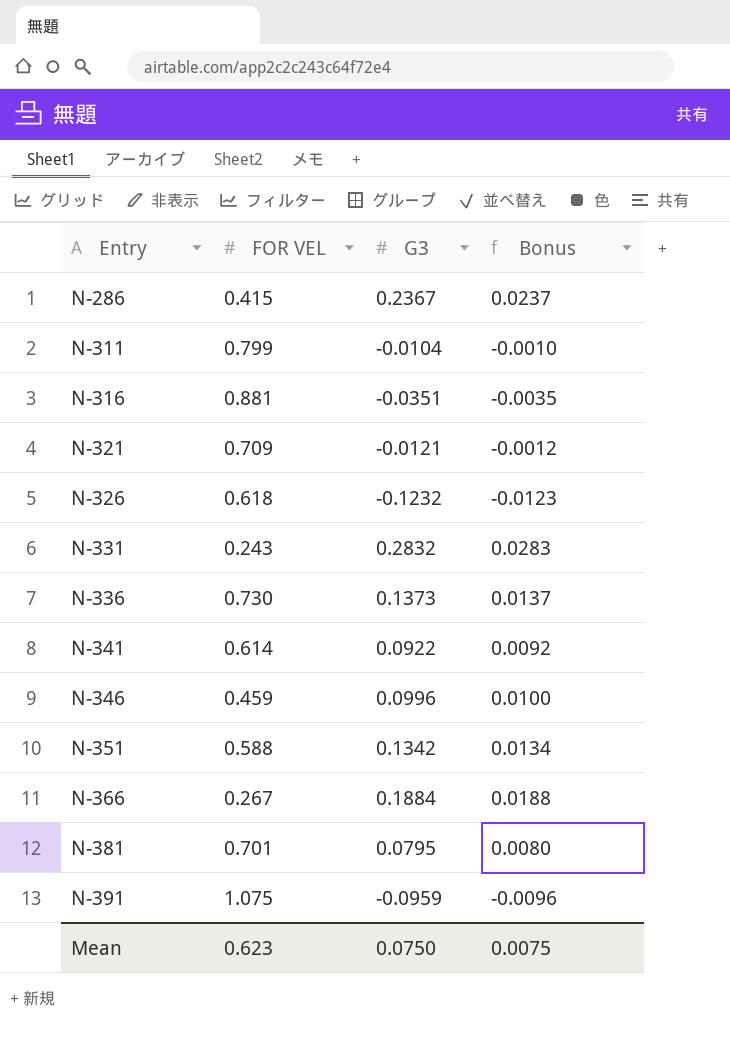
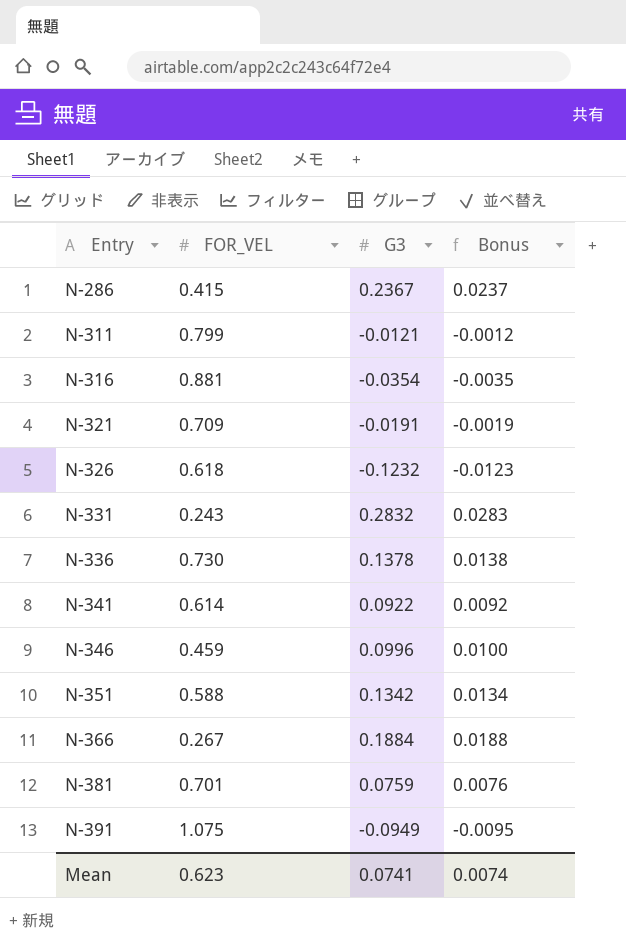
column name: FOR VEL -> FOR_VEL
N-311 | G3: -0.0104 -> -0.0121
N-311 | Bonus: -0.0010 -> -0.0012
N-316 | G3: -0.0351 -> -0.0354
N-321 | G3: -0.0121 -> -0.0191
N-321 | Bonus: -0.0012 -> -0.0019
N-336 | G3: 0.1373 -> 0.1378
N-336 | Bonus: 0.0137 -> 0.0138
N-381 | G3: 0.0795 -> 0.0759
N-381 | Bonus: 0.0080 -> 0.0076
N-391 | G3: -0.0959 -> -0.0949
N-391 | Bonus: -0.0096 -> -0.0095
Mean | G3: 0.0750 -> 0.0741
Mean | Bonus: 0.0075 -> 0.0074

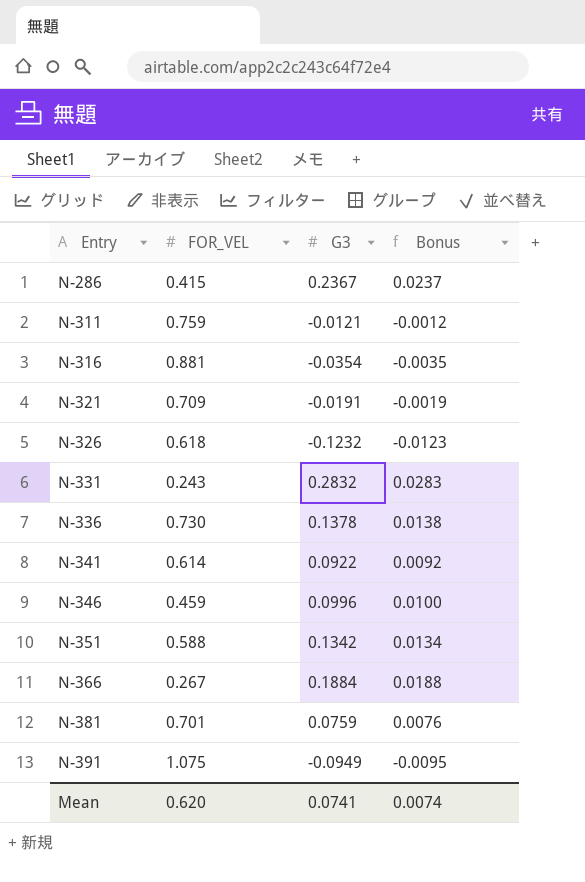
N-311 | FOR_VEL: 0.799 -> 0.759
Mean | FOR_VEL: 0.623 -> 0.620

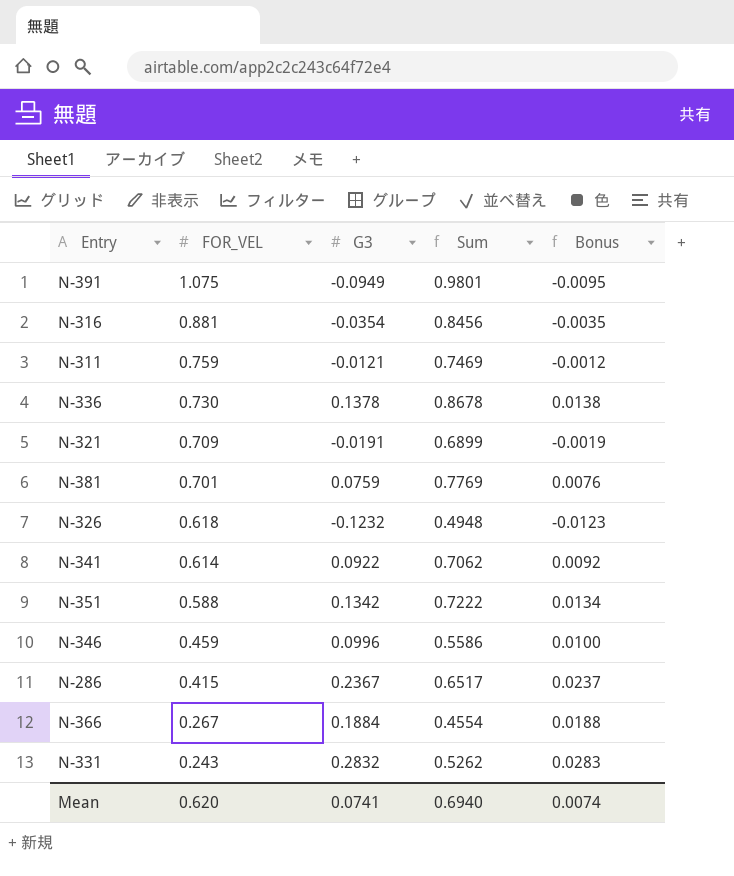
row order: Entry ascending -> FOR_VEL descending
column Sum | formula: none -> [FOR_VEL] + [G3]

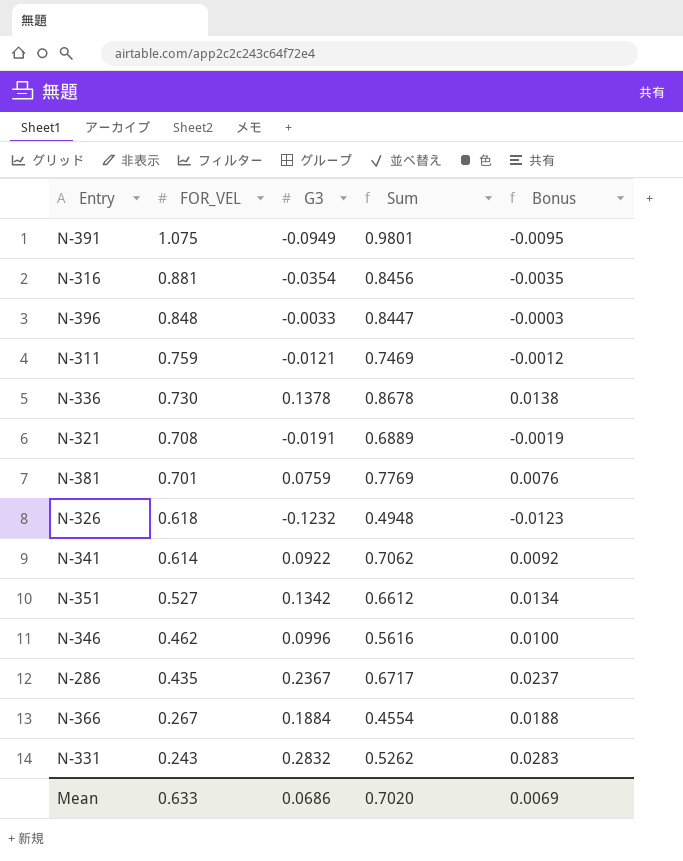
row N-396: none -> 0.848 | -0.0033 | 0.8447 | -0.0003
N-321 | FOR_VEL: 0.709 -> 0.708
N-321 | Sum: 0.6899 -> 0.6889
N-351 | FOR_VEL: 0.588 -> 0.527
N-351 | Sum: 0.7222 -> 0.6612
N-346 | FOR_VEL: 0.459 -> 0.462
N-346 | Sum: 0.5586 -> 0.5616
N-286 | FOR_VEL: 0.415 -> 0.435
N-286 | Sum: 0.6517 -> 0.6717
Mean | FOR_VEL: 0.620 -> 0.633
Mean | G3: 0.0741 -> 0.0686
Mean | Sum: 0.6940 -> 0.7020
Mean | Bonus: 0.0074 -> 0.0069

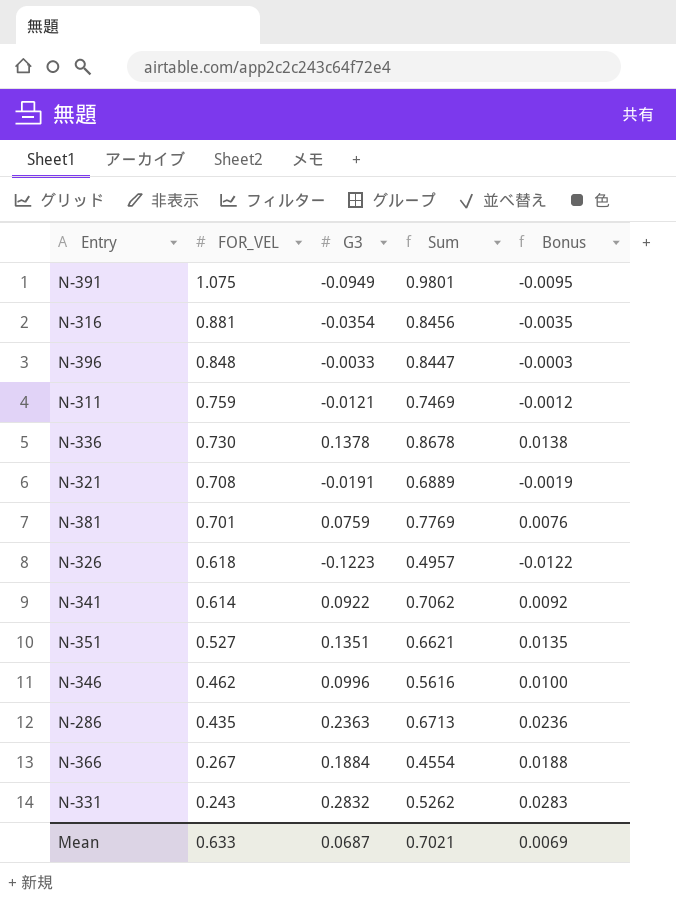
N-326 | G3: -0.1232 -> -0.1223
N-326 | Sum: 0.4948 -> 0.4957
N-326 | Bonus: -0.0123 -> -0.0122
N-351 | G3: 0.1342 -> 0.1351
N-351 | Sum: 0.6612 -> 0.6621
N-351 | Bonus: 0.0134 -> 0.0135
N-286 | G3: 0.2367 -> 0.2363
N-286 | Sum: 0.6717 -> 0.6713
N-286 | Bonus: 0.0237 -> 0.0236
Mean | G3: 0.0686 -> 0.0687
Mean | Sum: 0.7020 -> 0.7021

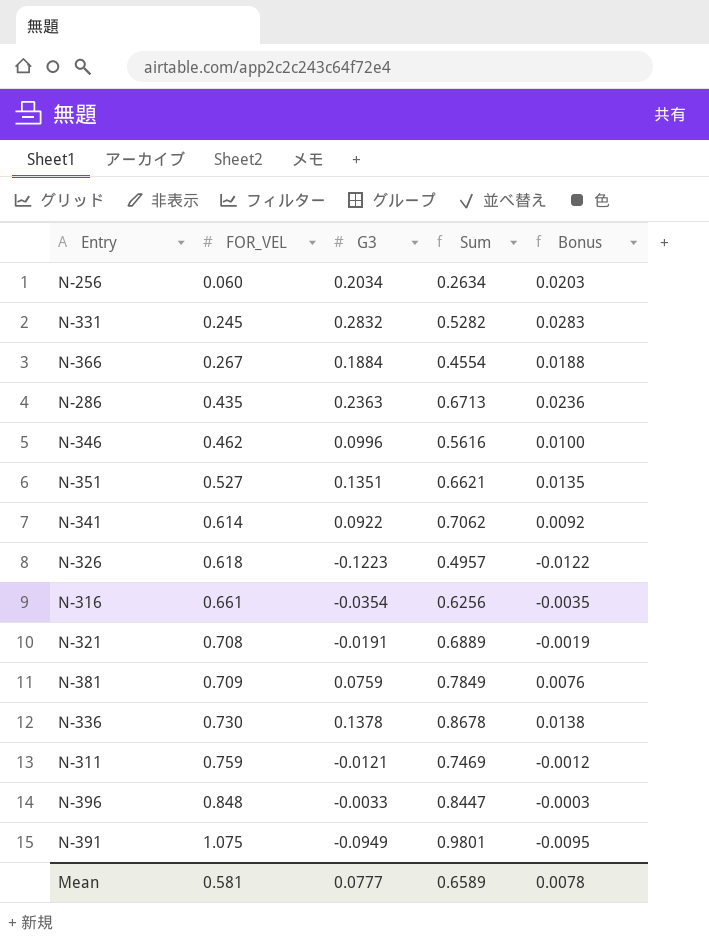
row order: FOR_VEL descending -> FOR_VEL ascending
row N-256: none -> 0.060 | 0.2034 | 0.2634 | 0.0203
N-331 | FOR_VEL: 0.243 -> 0.245
N-331 | Sum: 0.5262 -> 0.5282
N-316 | FOR_VEL: 0.881 -> 0.661
N-316 | Sum: 0.8456 -> 0.6256
N-381 | FOR_VEL: 0.701 -> 0.709
N-381 | Sum: 0.7769 -> 0.7849
Mean | FOR_VEL: 0.633 -> 0.581
Mean | G3: 0.0687 -> 0.0777
Mean | Sum: 0.7021 -> 0.6589
Mean | Bonus: 0.0069 -> 0.0078

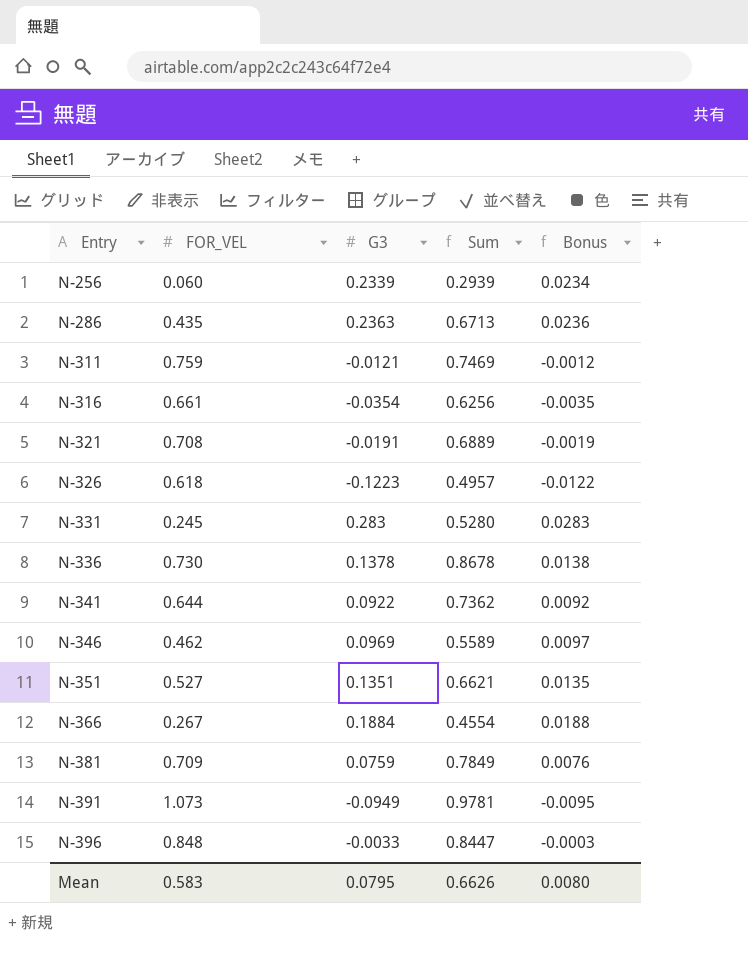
row order: FOR_VEL ascending -> Entry ascending
N-256 | G3: 0.2034 -> 0.2339
N-256 | Sum: 0.2634 -> 0.2939
N-256 | Bonus: 0.0203 -> 0.0234
N-331 | G3: 0.2832 -> 0.283
N-331 | Sum: 0.5282 -> 0.5280
N-341 | FOR_VEL: 0.614 -> 0.644
N-341 | Sum: 0.7062 -> 0.7362
N-346 | G3: 0.0996 -> 0.0969
N-346 | Sum: 0.5616 -> 0.5589
N-346 | Bonus: 0.0100 -> 0.0097
N-391 | FOR_VEL: 1.075 -> 1.073
N-391 | Sum: 0.9801 -> 0.9781
Mean | FOR_VEL: 0.581 -> 0.583
Mean | G3: 0.0777 -> 0.0795
Mean | Sum: 0.6589 -> 0.6626
Mean | Bonus: 0.0078 -> 0.0080

